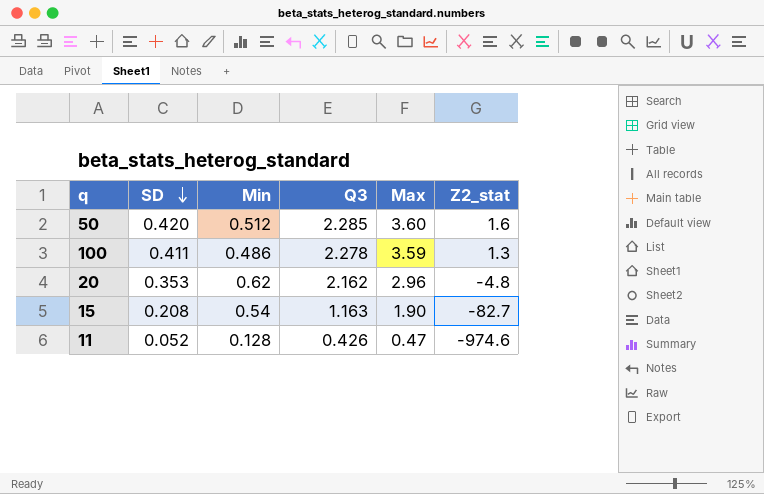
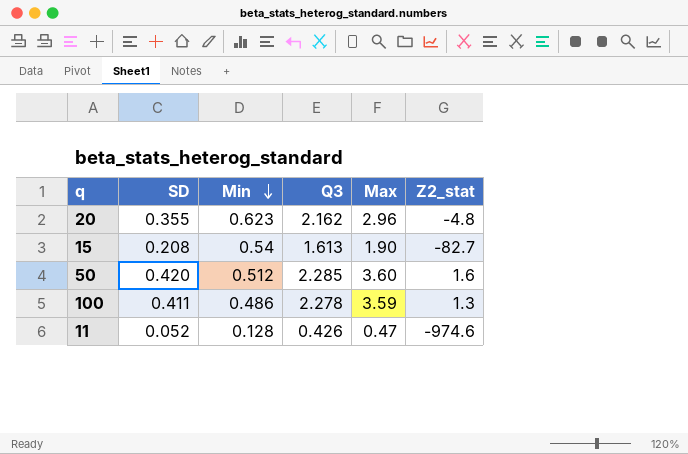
row order: SD descending -> Min descending
20 | SD: 0.353 -> 0.355
20 | Min: 0.62 -> 0.623
15 | Q3: 1.163 -> 1.613

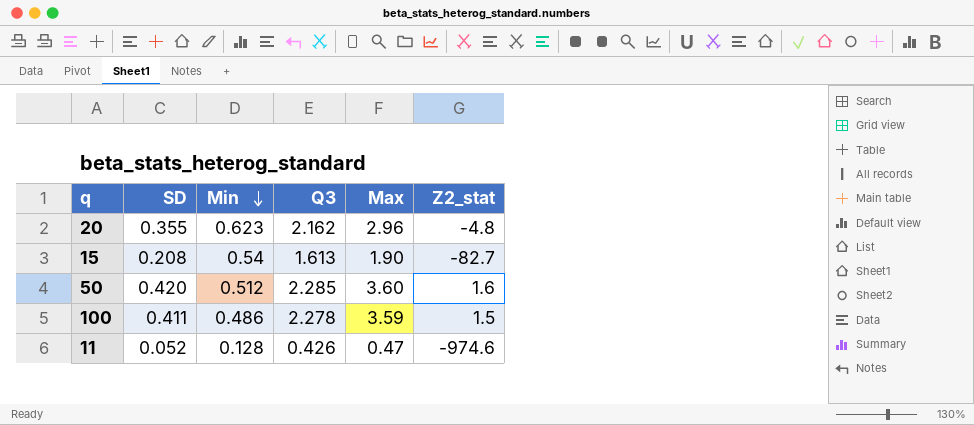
100 | Z2_stat: 1.3 -> 1.5

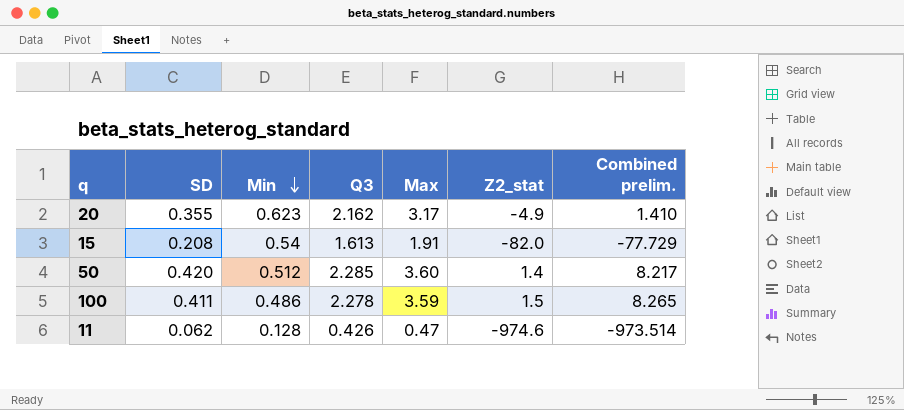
column Combined prelim. | formula: none -> [SD] + [Min] + [Q3] + [Max] + [Z2_stat]
20 | Max: 2.96 -> 3.17
20 | Z2_stat: -4.8 -> -4.9
15 | Max: 1.90 -> 1.91
15 | Z2_stat: -82.7 -> -82.0
50 | Z2_stat: 1.6 -> 1.4
11 | SD: 0.052 -> 0.062

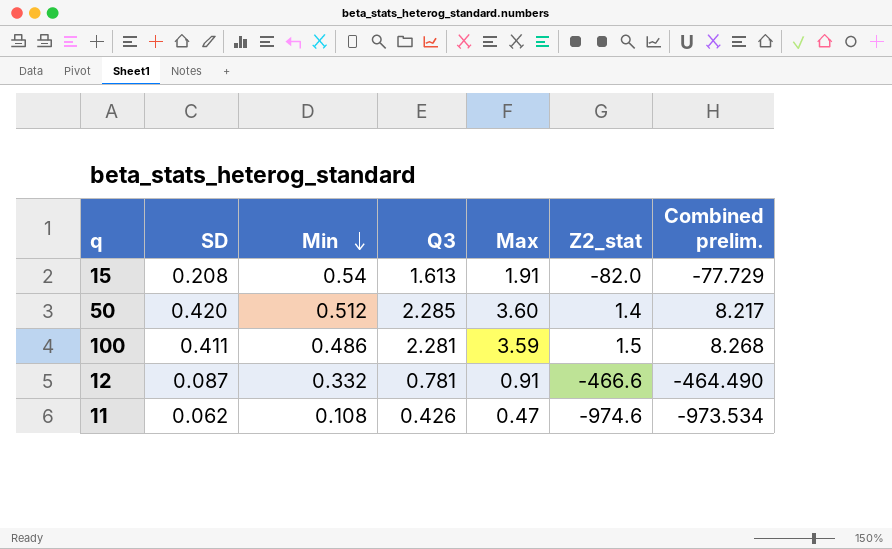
row 20: 0.355 | 0.623 | 2.162 | 3.17 | -4.9 | 1.410 -> none
100 | Q3: 2.278 -> 2.281
100 | Combined prelim.: 8.265 -> 8.268
row 12: none -> 0.087 | 0.332 | 0.781 | 0.91 | -466.6 | -464.490
11 | Min: 0.128 -> 0.108
11 | Combined prelim.: -973.514 -> -973.534

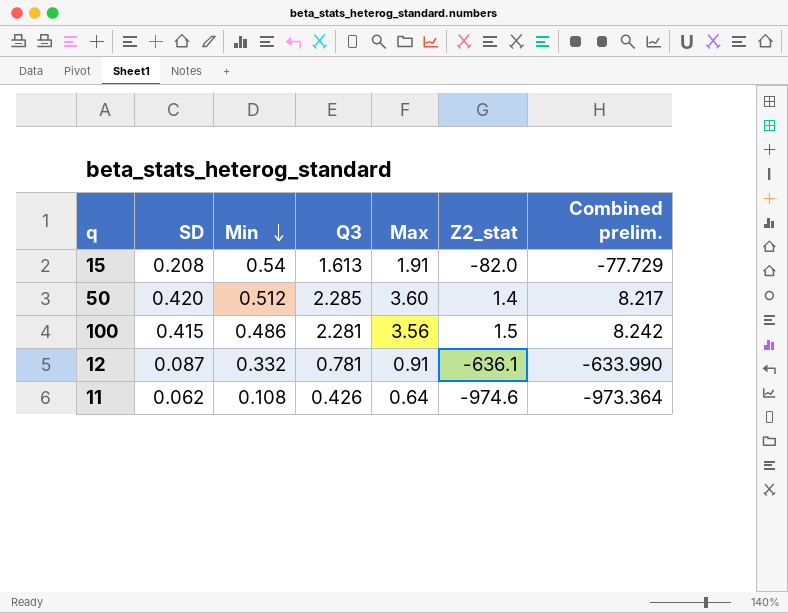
100 | SD: 0.411 -> 0.415
100 | Max: 3.59 -> 3.56
100 | Combined prelim.: 8.268 -> 8.242
12 | Z2_stat: -466.6 -> -636.1
12 | Combined prelim.: -464.490 -> -633.990
11 | Max: 0.47 -> 0.64
11 | Combined prelim.: -973.534 -> -973.364

